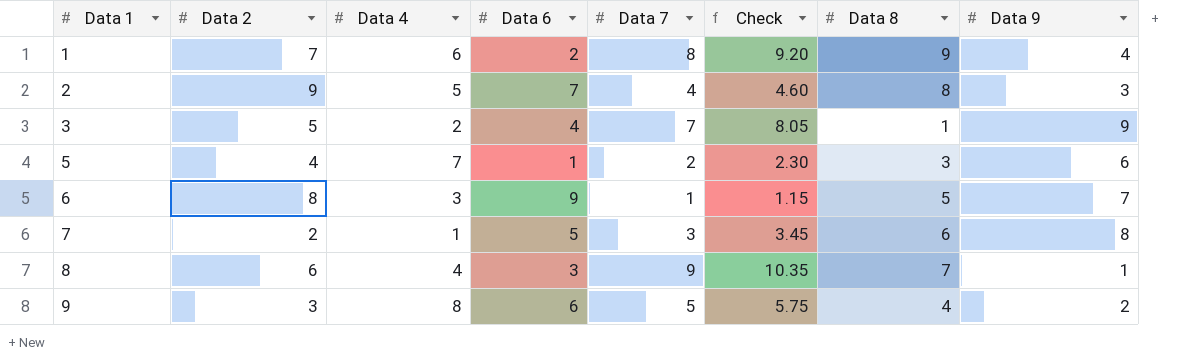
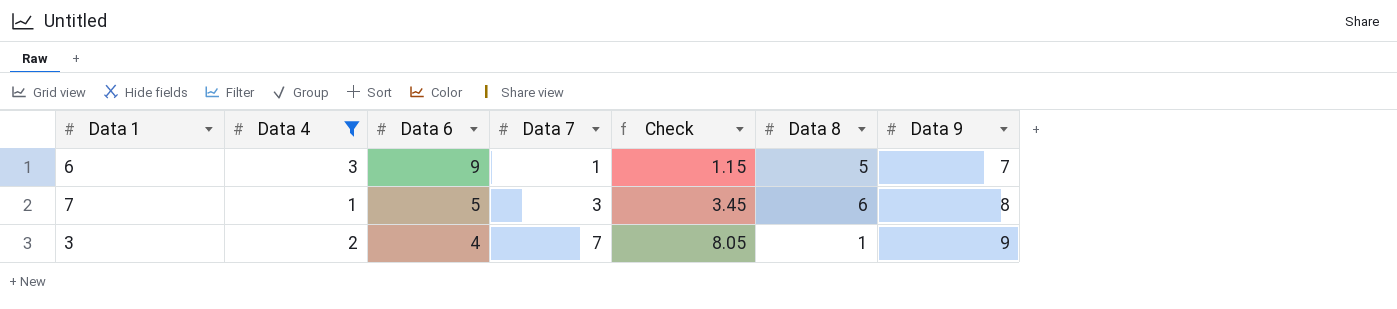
filter: none -> Data 4 <= 3
row order: Data 1 ascending -> Data 6 descending
column Data 2 | position: 2 -> none

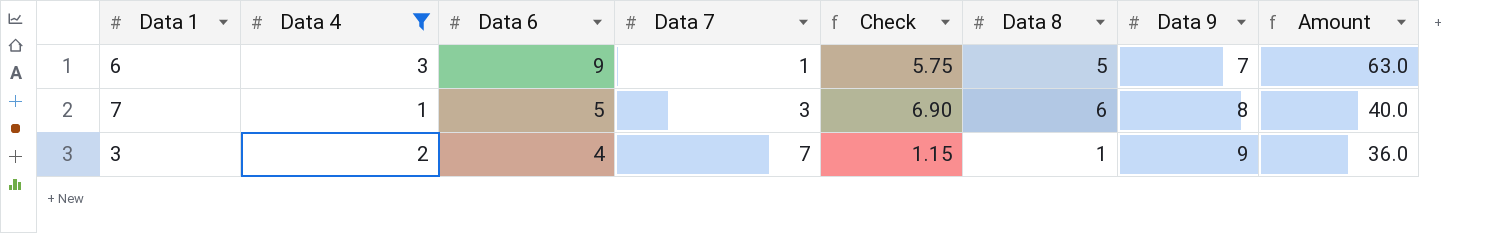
column Check | formula: [Data 7] * 1.15 -> [Data 8] * 1.15
column Amount | formula: none -> [Data 6] * [Data 9]

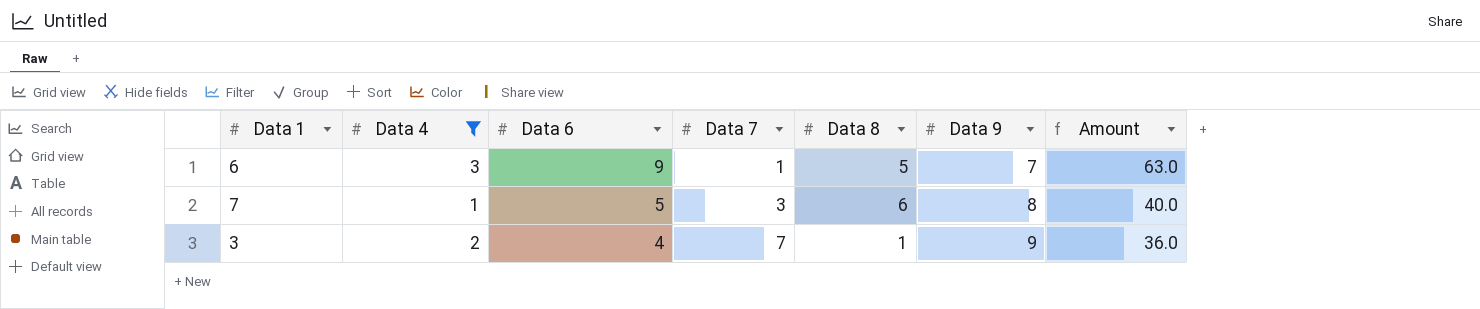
column Check | formula: [Data 8] * 1.15 -> none

